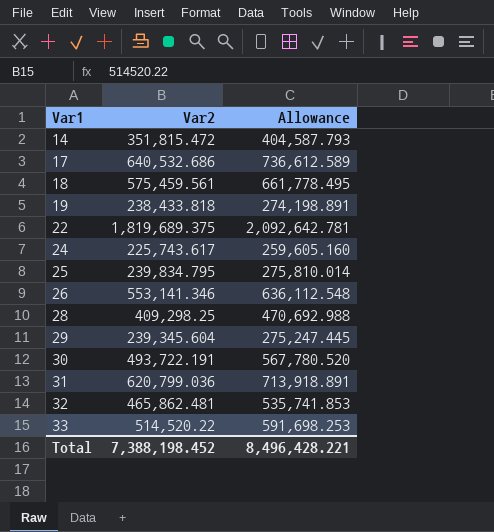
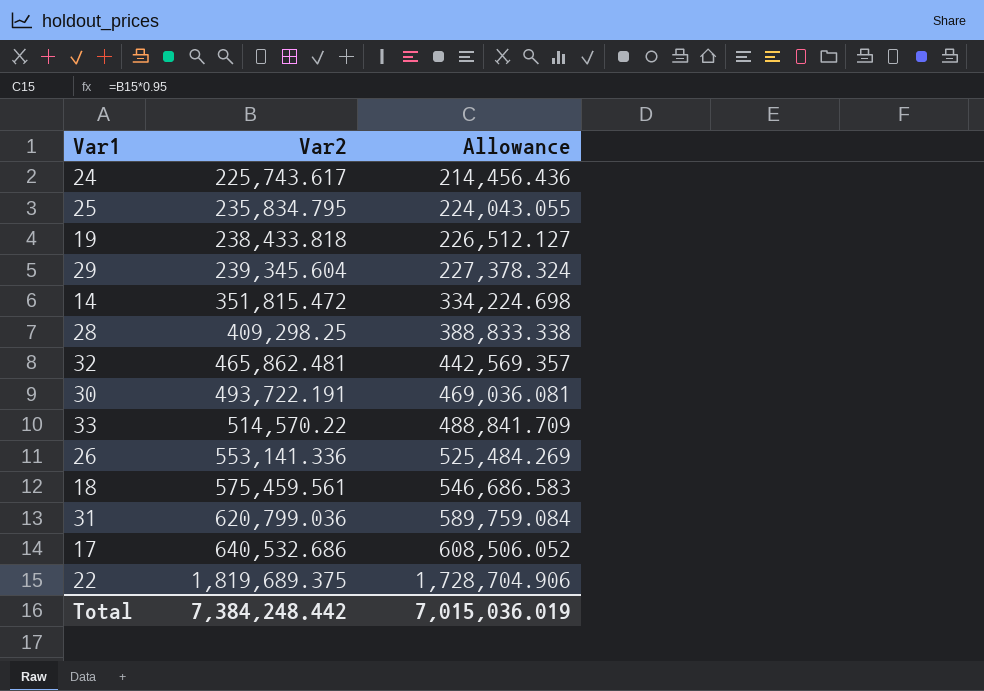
row order: Var1 ascending -> Var2 ascending
column Allowance | formula: [Var2] * 1.15 -> [Var2] * 0.95
25 | Var2: 239,834.795 -> 235,834.795
33 | Var2: 514,520.22 -> 514,570.22
26 | Var2: 553,141.346 -> 553,141.336
Total | Var2: 7,388,198.452 -> 7,384,248.442
Total | Allowance: 8,496,428.221 -> 7,015,036.019

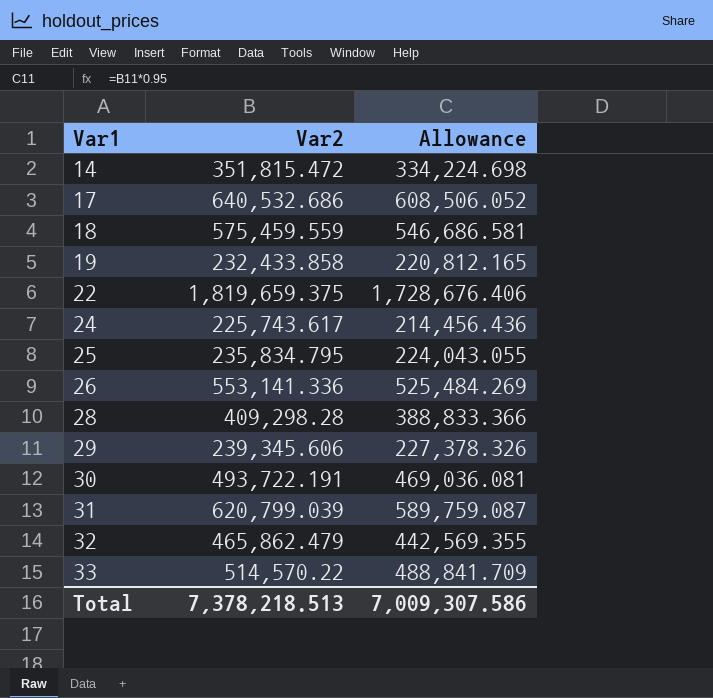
row order: Var2 ascending -> Var1 ascending
18 | Var2: 575,459.561 -> 575,459.559
18 | Allowance: 546,686.583 -> 546,686.581
19 | Var2: 238,433.818 -> 232,433.858
19 | Allowance: 226,512.127 -> 220,812.165
22 | Var2: 1,819,689.375 -> 1,819,659.375
22 | Allowance: 1,728,704.906 -> 1,728,676.406
28 | Var2: 409,298.25 -> 409,298.28
28 | Allowance: 388,833.338 -> 388,833.366
29 | Var2: 239,345.604 -> 239,345.606
29 | Allowance: 227,378.324 -> 227,378.326
31 | Var2: 620,799.036 -> 620,799.039
31 | Allowance: 589,759.084 -> 589,759.087
32 | Var2: 465,862.481 -> 465,862.479
32 | Allowance: 442,569.357 -> 442,569.355
Total | Var2: 7,384,248.442 -> 7,378,218.513
Total | Allowance: 7,015,036.019 -> 7,009,307.586

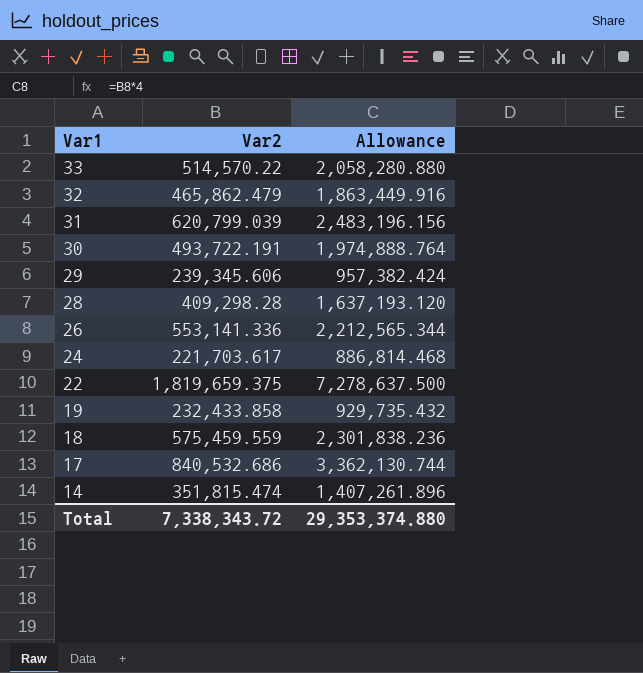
row order: Var1 ascending -> Var1 descending
column Allowance | formula: [Var2] * 0.95 -> [Var2] * 4
row 25: 235,834.795 | 224,043.055 -> none
24 | Var2: 225,743.617 -> 221,703.617
17 | Var2: 640,532.686 -> 840,532.686
14 | Var2: 351,815.472 -> 351,815.474
Total | Var2: 7,378,218.513 -> 7,338,343.72
Total | Allowance: 7,009,307.586 -> 29,353,374.880

